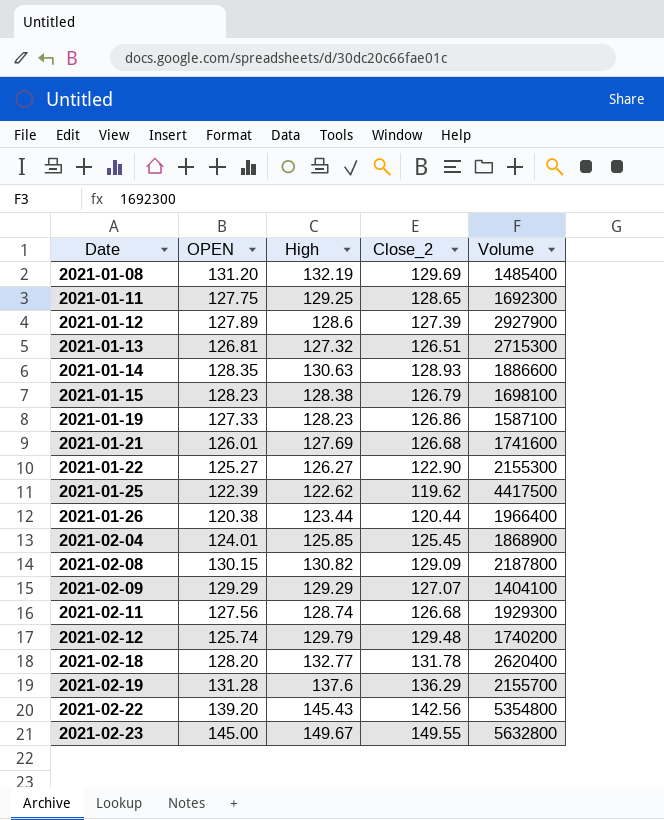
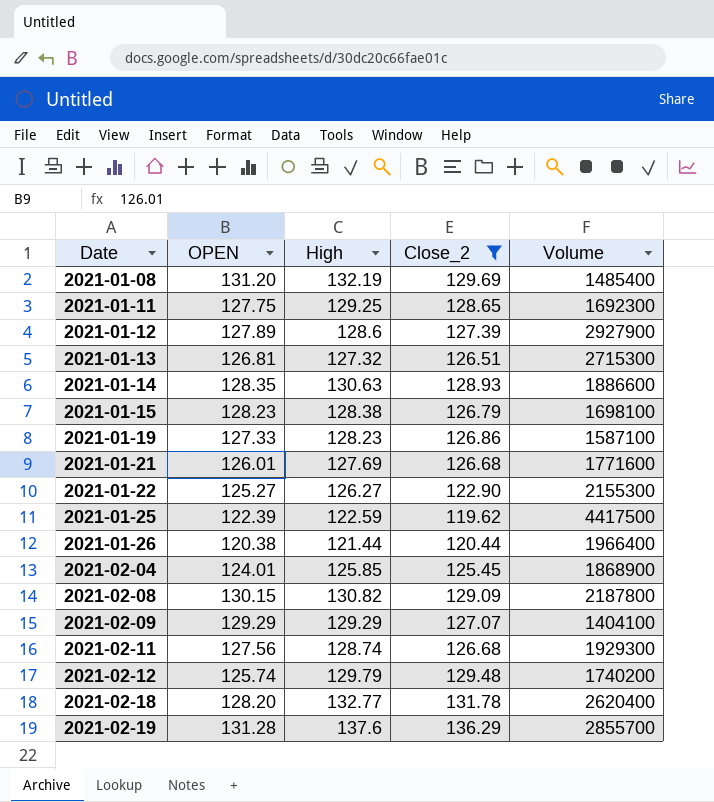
filter: none -> Close_2 <= 136.29
2021-01-21 | Volume: 1741600 -> 1771600
2021-01-25 | High: 122.62 -> 122.59
2021-01-26 | High: 123.44 -> 121.44
2021-02-19 | Volume: 2155700 -> 2855700

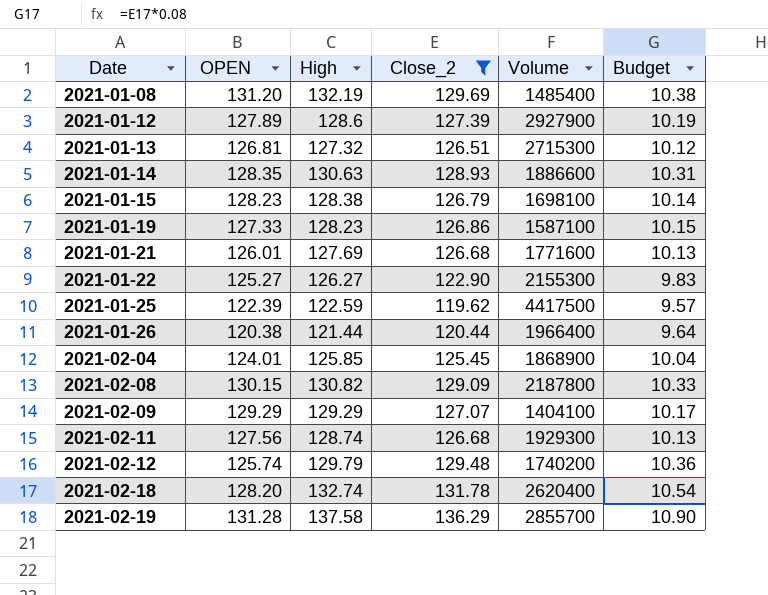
column Budget | formula: none -> [Close_2] * 0.08
row 2021-01-11: 127.75 | 129.25 | 128.65 | 1692300 -> none
2021-02-18 | High: 132.77 -> 132.74
2021-02-19 | High: 137.6 -> 137.58

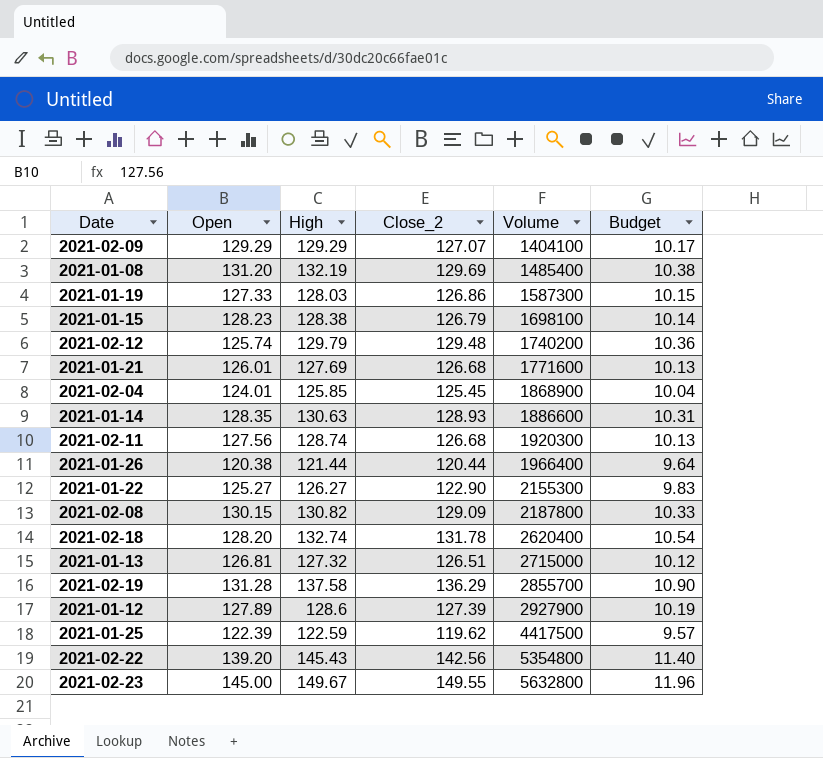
filter: Close_2 <= 136.29 -> none
row order: Date ascending -> Volume ascending
column name: OPEN -> Open
2021-01-19 | High: 128.23 -> 128.03
2021-01-19 | Volume: 1587100 -> 1587300
2021-02-11 | Volume: 1929300 -> 1920300
2021-01-13 | Volume: 2715300 -> 2715000

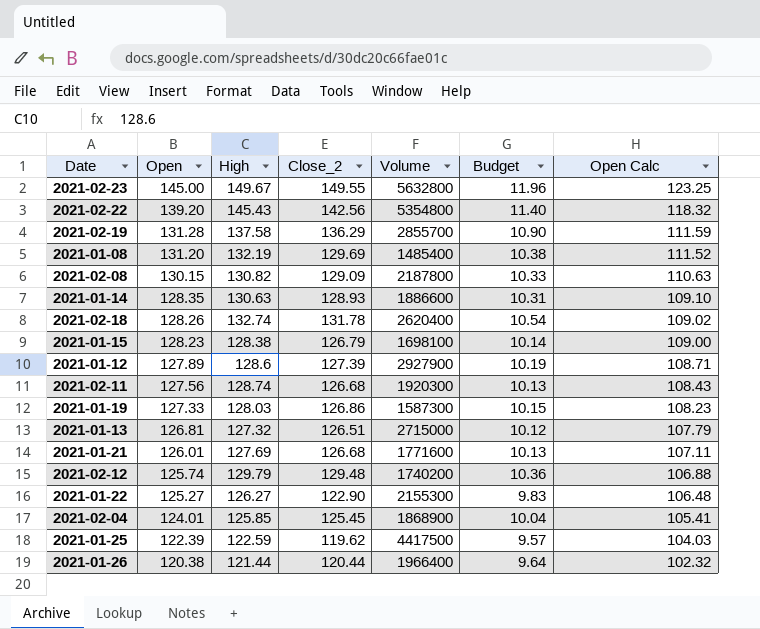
row order: Volume ascending -> Open descending
column Open Calc | formula: none -> [Open] * 0.85
row 2021-02-09: 129.29 | 129.29 | 127.07 | 1404100 | 10.17 -> none
2021-02-18 | Open: 128.20 -> 128.26

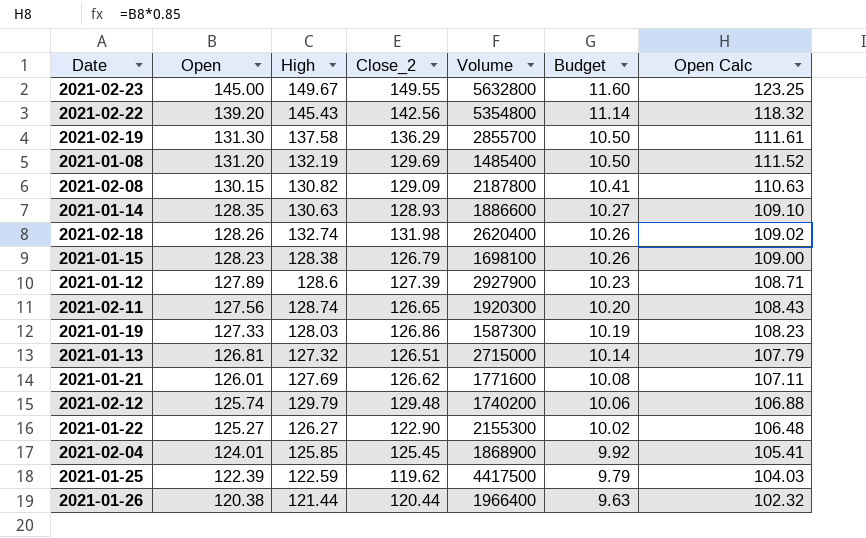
column Budget | formula: [Close_2] * 0.08 -> [Open] * 0.08
2021-02-19 | Open: 131.28 -> 131.30
2021-02-19 | Open Calc: 111.59 -> 111.61
2021-02-18 | Close_2: 131.78 -> 131.98
2021-02-11 | Close_2: 126.68 -> 126.65
2021-01-21 | Close_2: 126.68 -> 126.62

